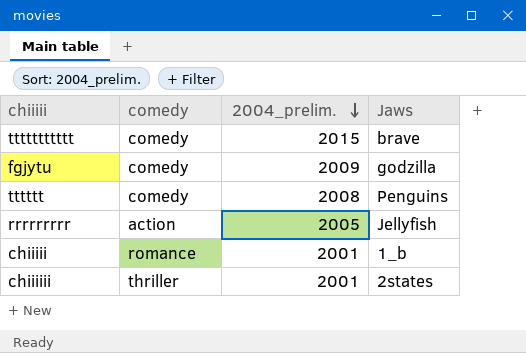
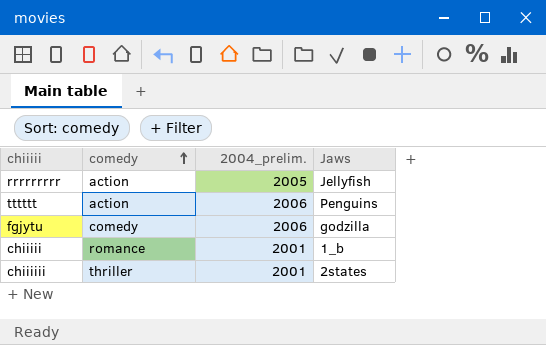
row order: 2004_prelim. descending -> comedy ascending
row ttttttttttt: comedy | 2015 | brave -> none
tttttt | comedy: comedy -> action
tttttt | 2004_prelim.: 2008 -> 2006
fgjytu | 2004_prelim.: 2009 -> 2006

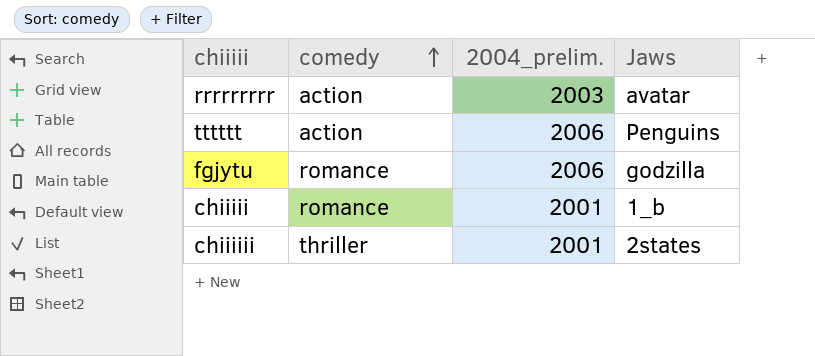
rrrrrrrrr | 2004_prelim.: 2005 -> 2003
rrrrrrrrr | Jaws: Jellyfish -> avatar
fgjytu | comedy: comedy -> romance

